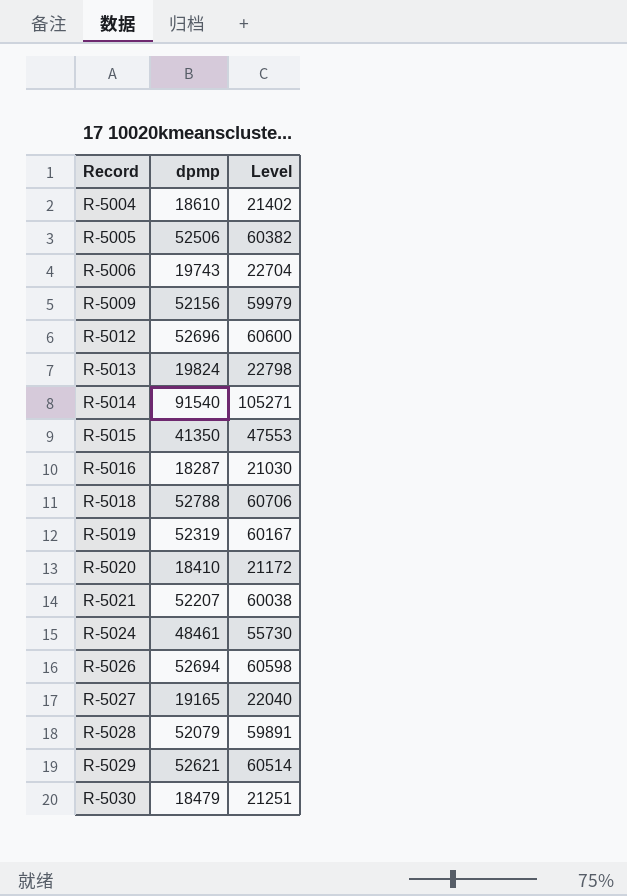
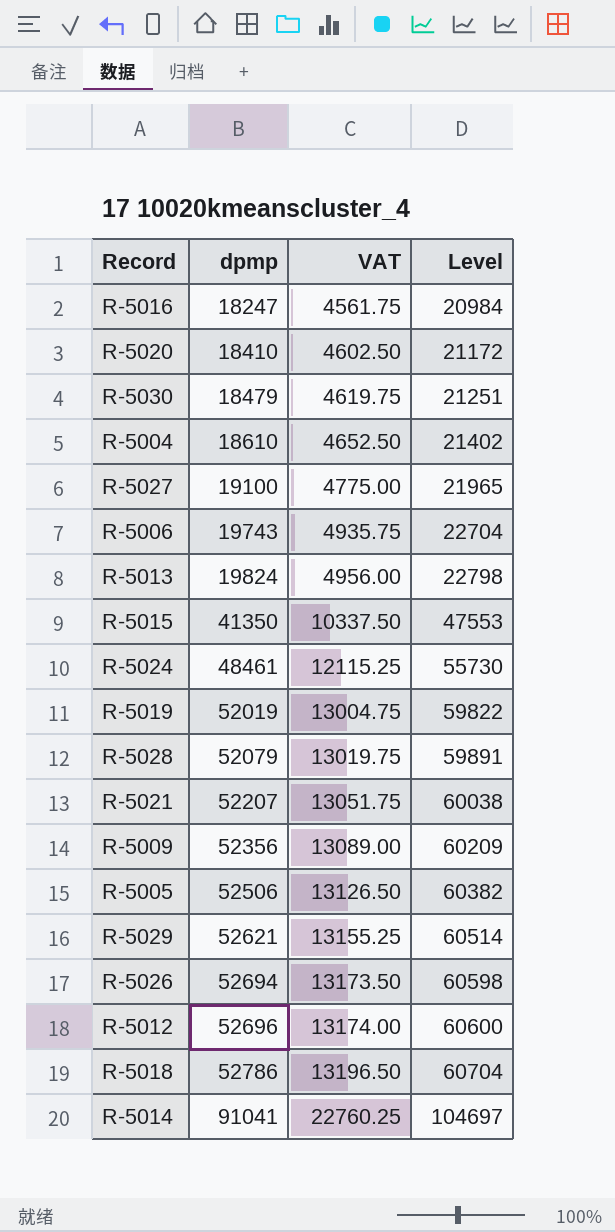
row order: Record ascending -> dpmp ascending
column VAT | formula: none -> [dpmp] * 0.25
R-5016 | dpmp: 18287 -> 18247
R-5016 | Level: 21030 -> 20984
R-5027 | dpmp: 19165 -> 19100
R-5027 | Level: 22040 -> 21965
R-5019 | dpmp: 52319 -> 52019
R-5019 | Level: 60167 -> 59822
R-5009 | dpmp: 52156 -> 52356
R-5009 | Level: 59979 -> 60209
R-5018 | dpmp: 52788 -> 52786
R-5018 | Level: 60706 -> 60704
R-5014 | dpmp: 91540 -> 91041
R-5014 | Level: 105271 -> 104697

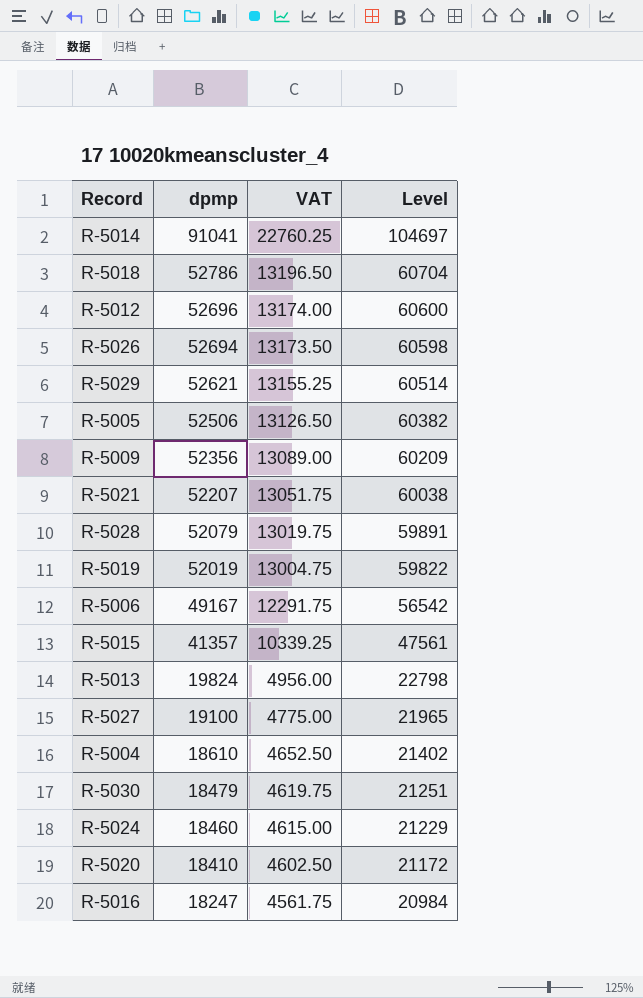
row order: dpmp ascending -> dpmp descending
R-5006 | dpmp: 19743 -> 49167
R-5006 | VAT: 4935.75 -> 12291.75
R-5006 | Level: 22704 -> 56542
R-5015 | dpmp: 41350 -> 41357
R-5015 | VAT: 10337.50 -> 10339.25
R-5015 | Level: 47553 -> 47561
R-5024 | dpmp: 48461 -> 18460
R-5024 | VAT: 12115.25 -> 4615.00
R-5024 | Level: 55730 -> 21229

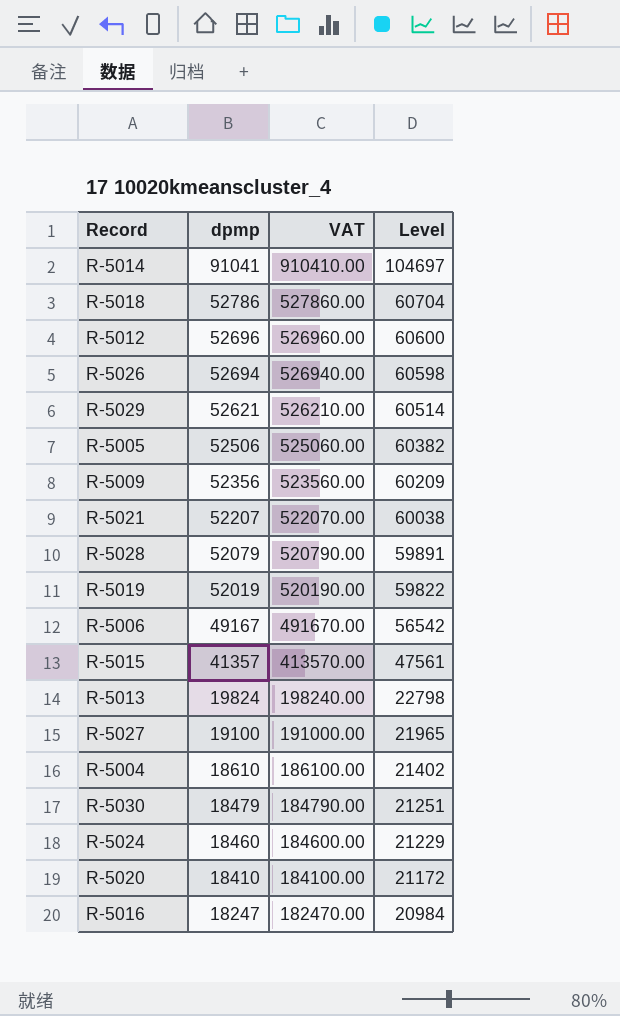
column VAT | formula: [dpmp] * 0.25 -> [dpmp] * 10

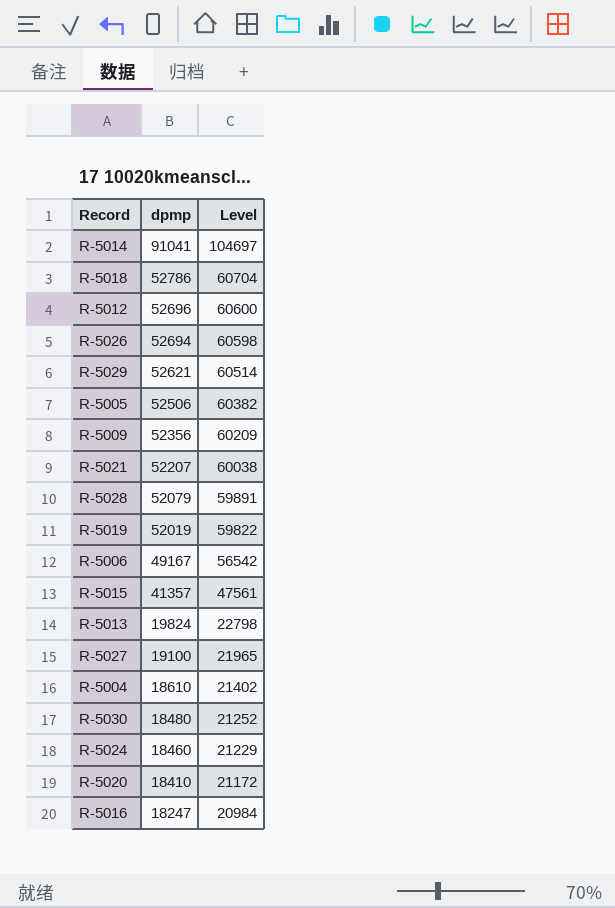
column VAT | formula: [dpmp] * 10 -> none
R-5030 | dpmp: 18479 -> 18480
R-5030 | Level: 21251 -> 21252

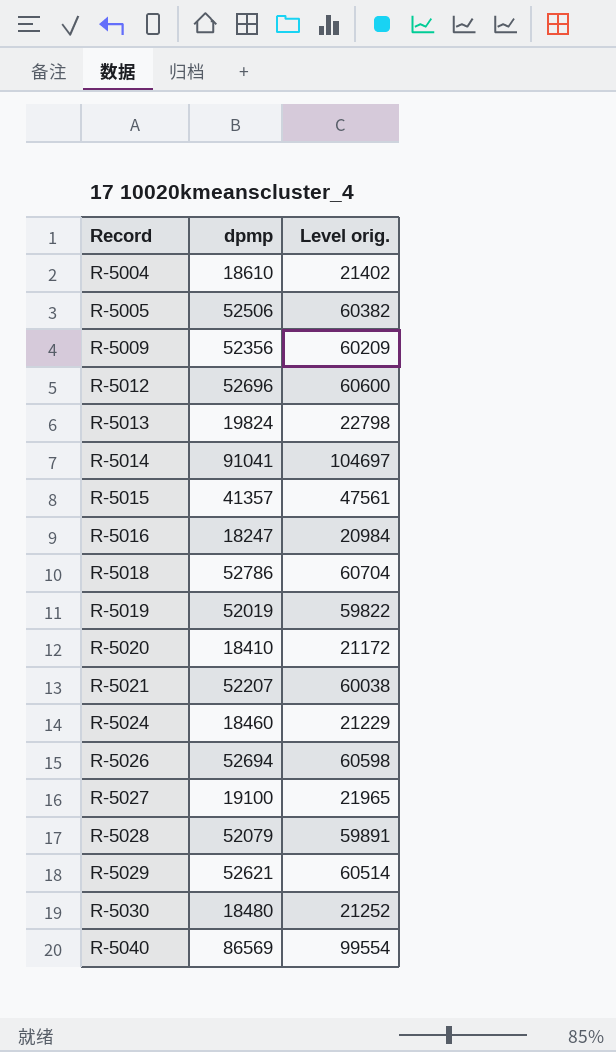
row order: dpmp descending -> Record ascending
column name: Level -> Level orig.
row R-5006: 49167 | 56542 -> none
row R-5040: none -> 86569 | 99554

